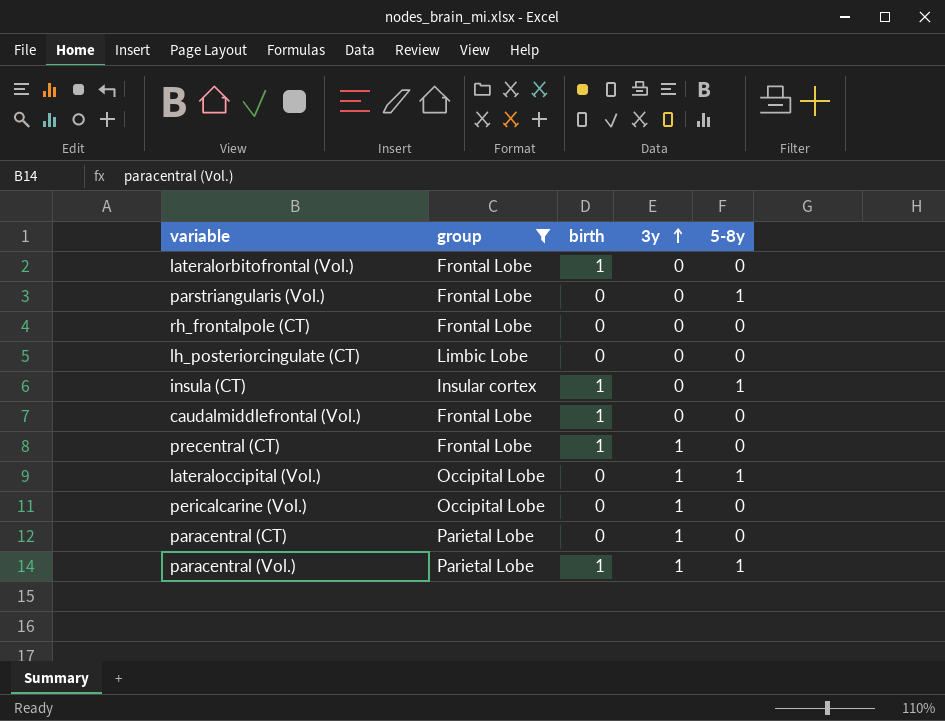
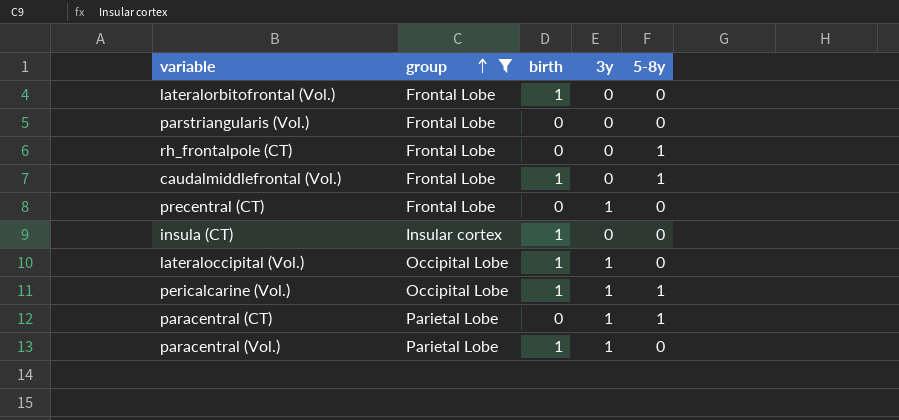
row order: 3y ascending -> group ascending
row lh_posteriorcingulate (CT): Limbic Lobe | 0 | 0 | 0 -> none
parstriangularis (Vol.) | 5-8y: 1 -> 0
rh_frontalpole (CT) | 5-8y: 0 -> 1
caudalmiddlefrontal (Vol.) | 5-8y: 0 -> 1
precentral (CT) | birth: 1 -> 0
insula (CT) | 5-8y: 1 -> 0
lateraloccipital (Vol.) | birth: 0 -> 1
lateraloccipital (Vol.) | 5-8y: 1 -> 0
pericalcarine (Vol.) | birth: 0 -> 1
pericalcarine (Vol.) | 5-8y: 0 -> 1
paracentral (CT) | 5-8y: 0 -> 1
paracentral (Vol.) | 5-8y: 1 -> 0

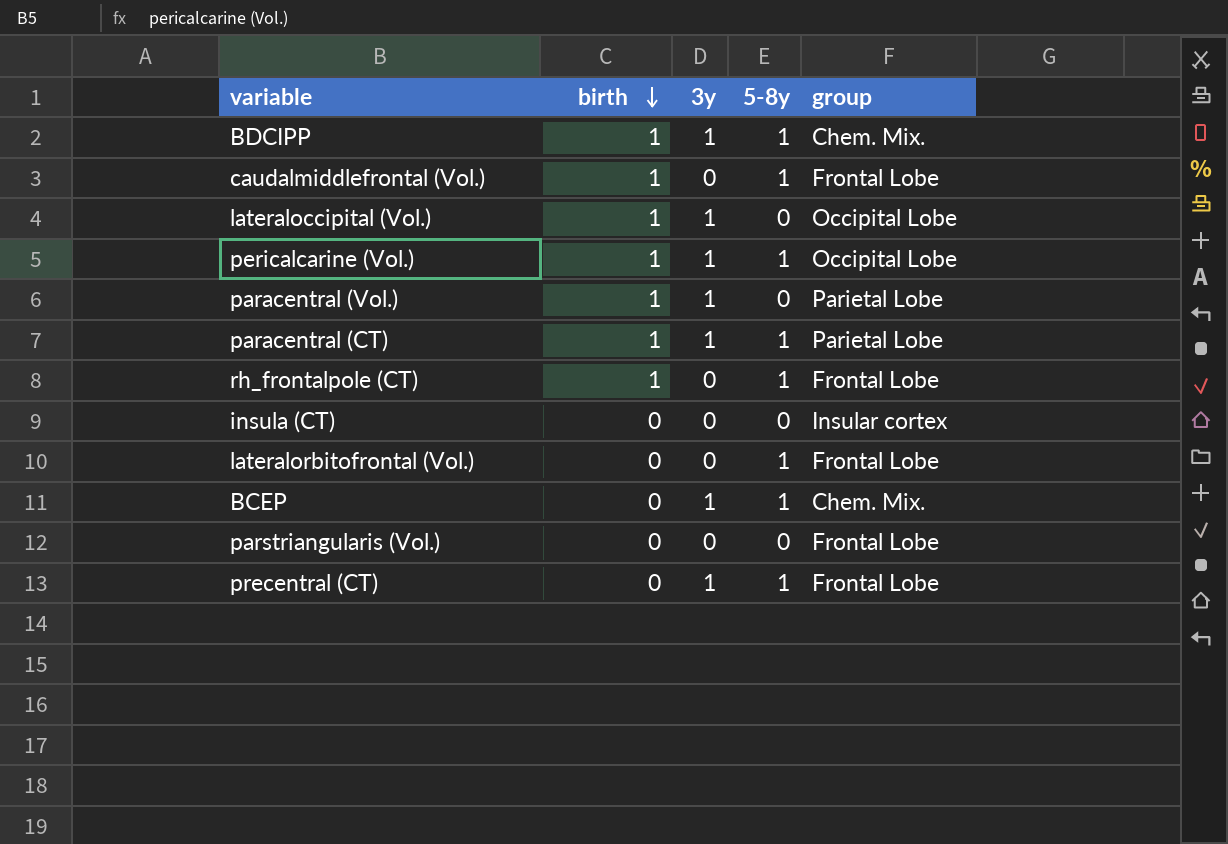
filter: group != Chem. Mix. -> none
row order: group ascending -> birth descending
column group | position: 2 -> 5
paracentral (CT) | birth: 0 -> 1
rh_frontalpole (CT) | birth: 0 -> 1
insula (CT) | birth: 1 -> 0
lateralorbitofrontal (Vol.) | birth: 1 -> 0
lateralorbitofrontal (Vol.) | 5-8y: 0 -> 1
precentral (CT) | 5-8y: 0 -> 1

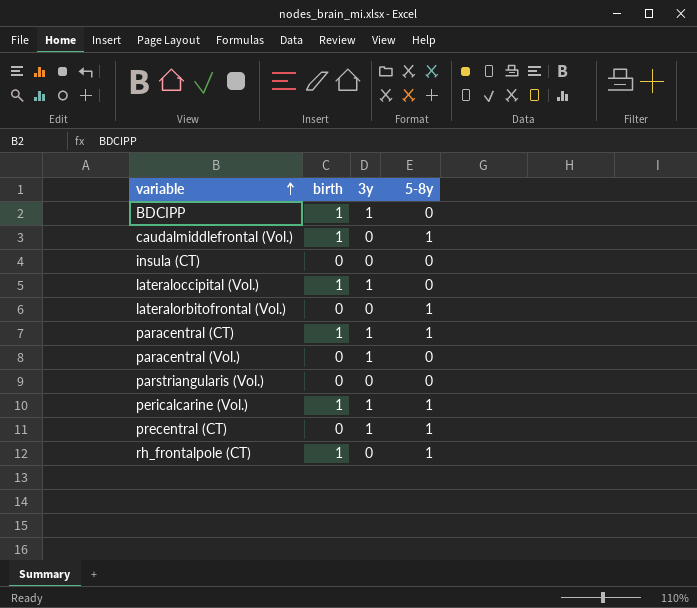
row order: birth descending -> variable ascending
column group | position: 5 -> none
row BCEP: 0 | 1 | 1 | Chem. Mix. -> none
BDCIPP | 5-8y: 1 -> 0
paracentral (Vol.) | birth: 1 -> 0

